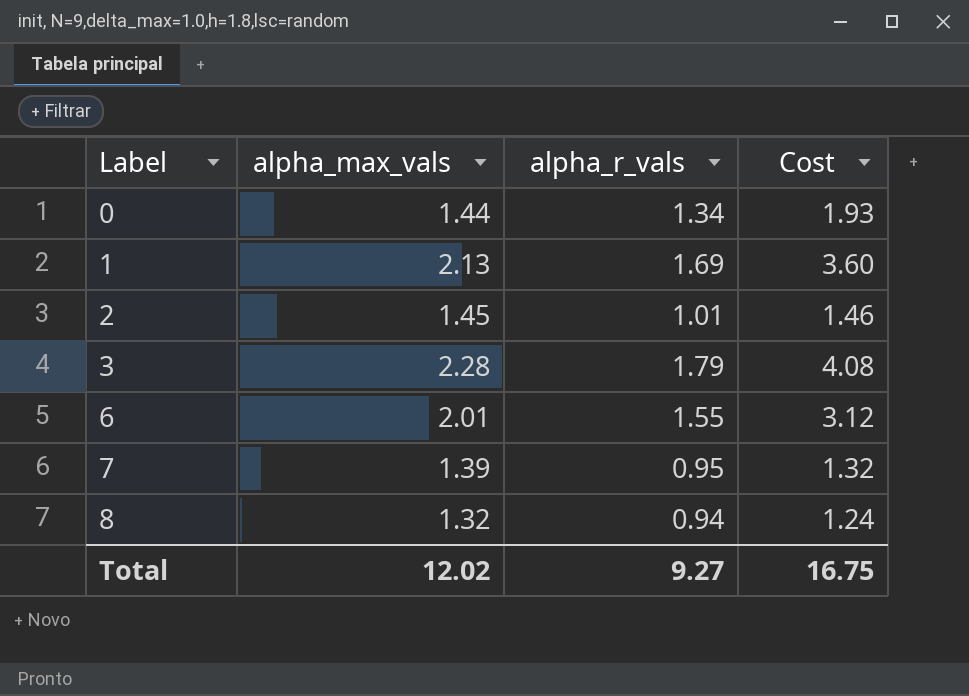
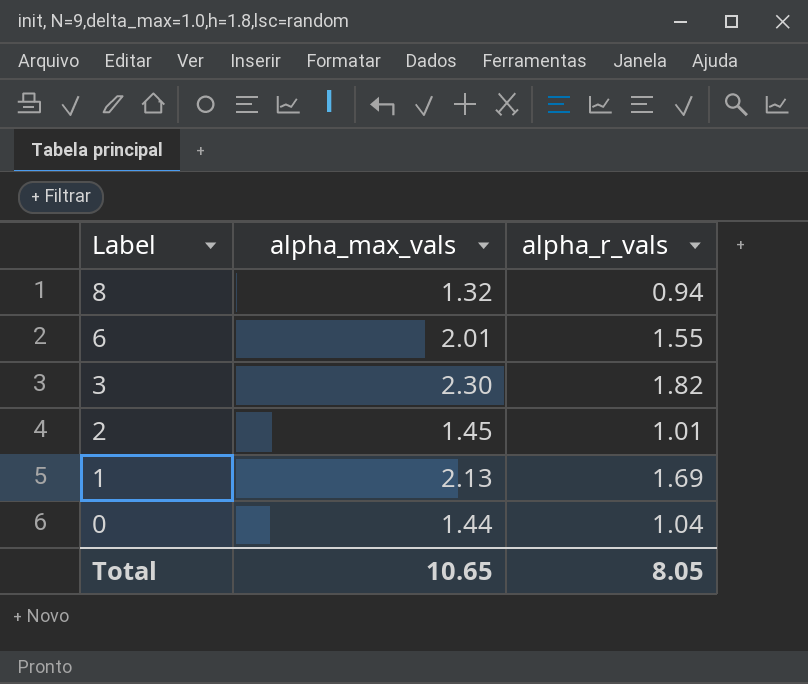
row order: Label ascending -> Label descending
column Cost | formula: [alpha_max_vals] * [alpha_r_vals] -> none
row 7: 1.39 | 0.95 | 1.32 -> none
3 | alpha_max_vals: 2.28 -> 2.30
3 | alpha_r_vals: 1.79 -> 1.82
0 | alpha_r_vals: 1.34 -> 1.04
Total | alpha_max_vals: 12.02 -> 10.65
Total | alpha_r_vals: 9.27 -> 8.05

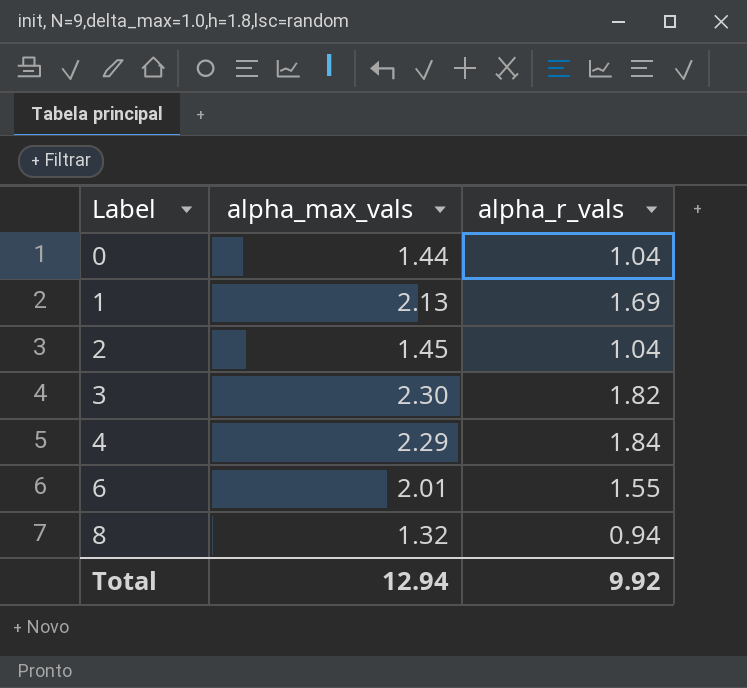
row order: Label descending -> Label ascending
2 | alpha_r_vals: 1.01 -> 1.04
row 4: none -> 2.29 | 1.84
Total | alpha_max_vals: 10.65 -> 12.94
Total | alpha_r_vals: 8.05 -> 9.92

